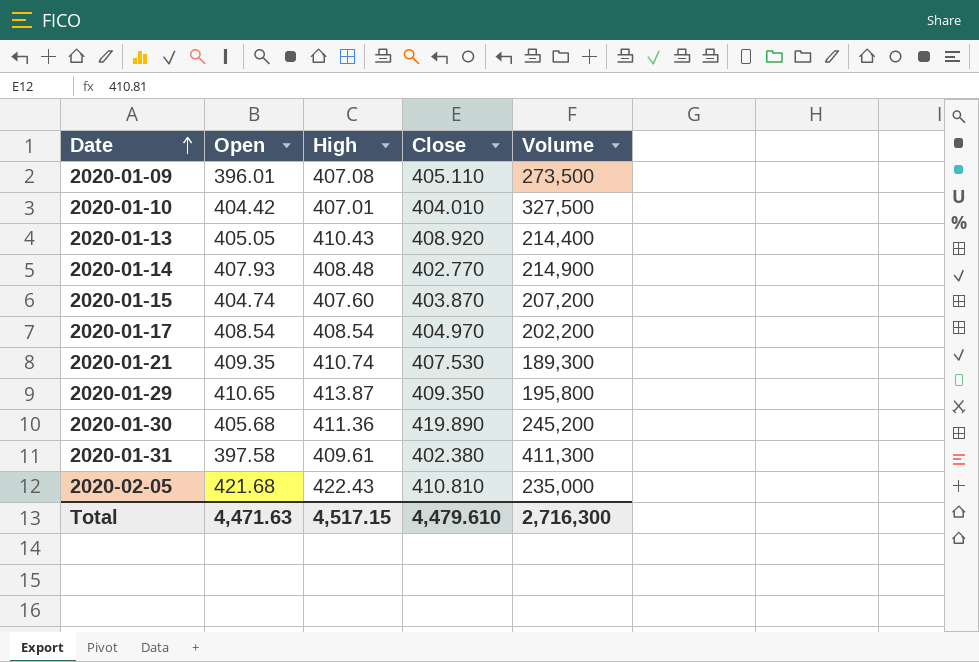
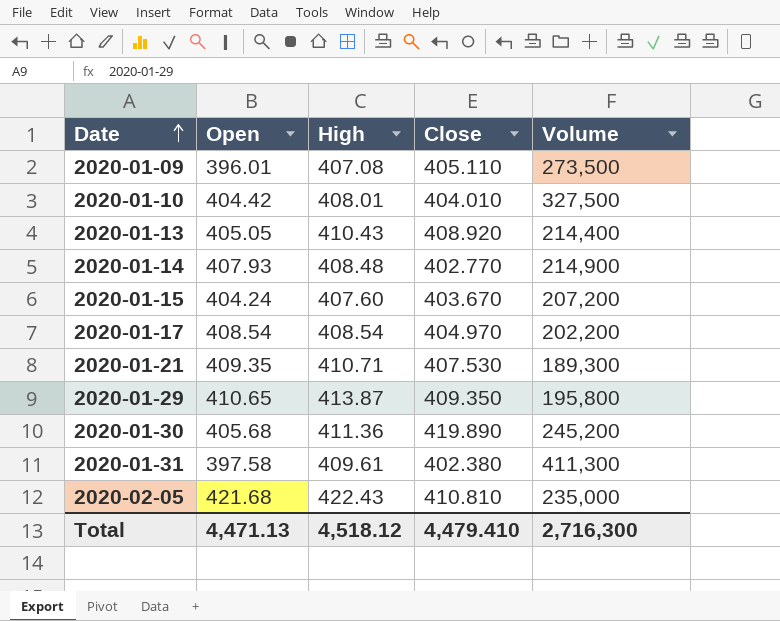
2020-01-10 | High: 407.01 -> 408.01
2020-01-15 | Open: 404.74 -> 404.24
2020-01-15 | Close: 403.870 -> 403.670
2020-01-21 | High: 410.74 -> 410.71
Total | Open: 4,471.63 -> 4,471.13
Total | High: 4,517.15 -> 4,518.12
Total | Close: 4,479.610 -> 4,479.410

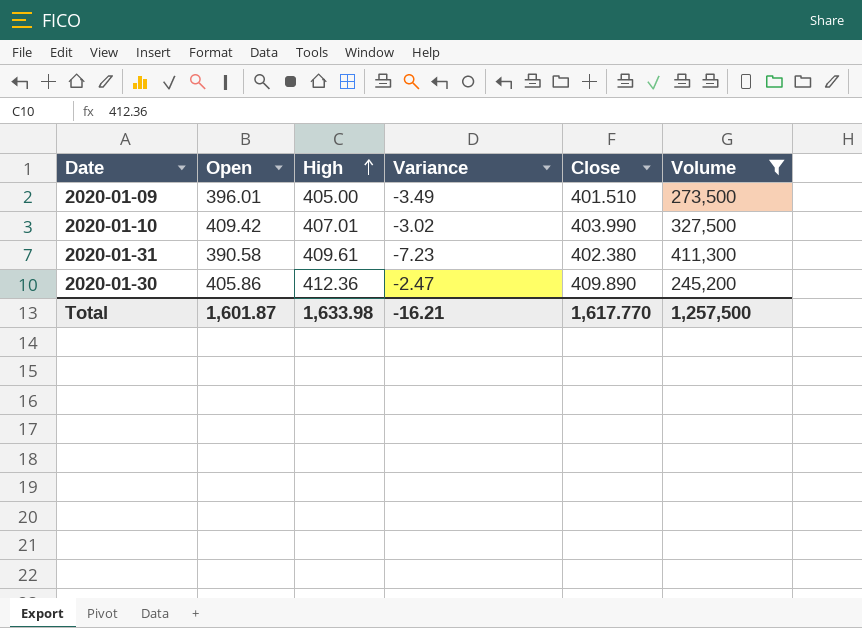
filter: none -> Volume >= 245,200
row order: Date ascending -> High ascending
column Variance | formula: none -> [Close] - [High]
2020-01-09 | High: 407.08 -> 405.00
2020-01-09 | Close: 405.110 -> 401.510
2020-01-10 | Open: 404.42 -> 409.42
2020-01-10 | High: 408.01 -> 407.01
2020-01-10 | Close: 404.010 -> 403.990
2020-01-31 | Open: 397.58 -> 390.58
2020-01-30 | Open: 405.68 -> 405.86
2020-01-30 | High: 411.36 -> 412.36
2020-01-30 | Close: 419.890 -> 409.890
Total | Open: 4,471.13 -> 1,601.87
Total | High: 4,518.12 -> 1,633.98
Total | Close: 4,479.410 -> 1,617.770
Total | Volume: 2,716,300 -> 1,257,500

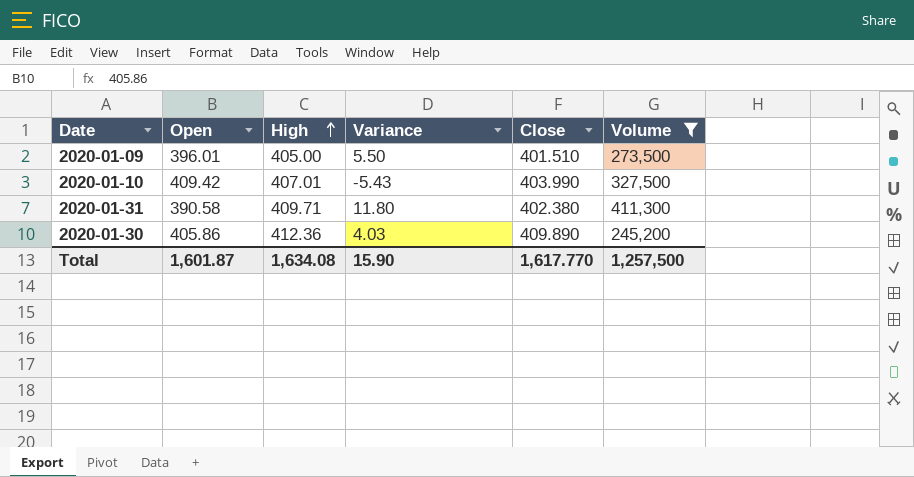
column Variance | formula: [Close] - [High] -> [Close] - [Open]
2020-01-31 | High: 409.61 -> 409.71
Total | High: 1,633.98 -> 1,634.08
Total | Variance: -16.21 -> 15.90

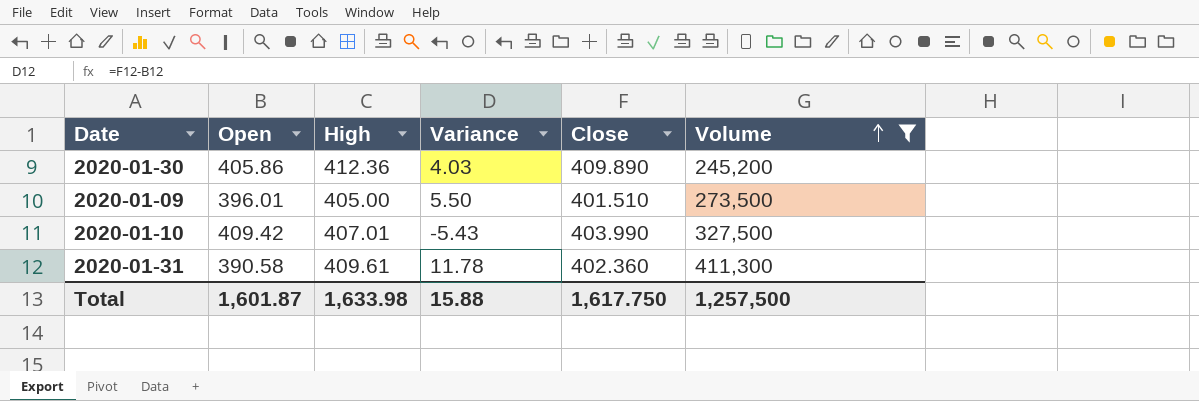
row order: High ascending -> Volume ascending
2020-01-31 | High: 409.71 -> 409.61
2020-01-31 | Variance: 11.80 -> 11.78
2020-01-31 | Close: 402.380 -> 402.360
Total | High: 1,634.08 -> 1,633.98
Total | Variance: 15.90 -> 15.88
Total | Close: 1,617.770 -> 1,617.750

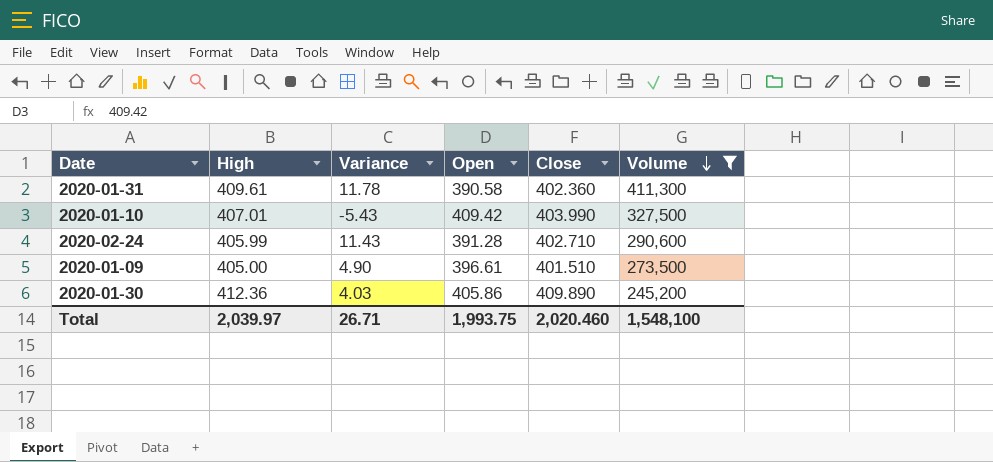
row order: Volume ascending -> Volume descending
column Open | position: 2 -> 4
row 2020-02-24: none -> 405.99 | 11.43 | 391.28 | 402.710 | 290,600
2020-01-09 | Variance: 5.50 -> 4.90
2020-01-09 | Open: 396.01 -> 396.61
Total | High: 1,633.98 -> 2,039.97
Total | Variance: 15.88 -> 26.71
Total | Open: 1,601.87 -> 1,993.75
Total | Close: 1,617.750 -> 2,020.460
Total | Volume: 1,257,500 -> 1,548,100

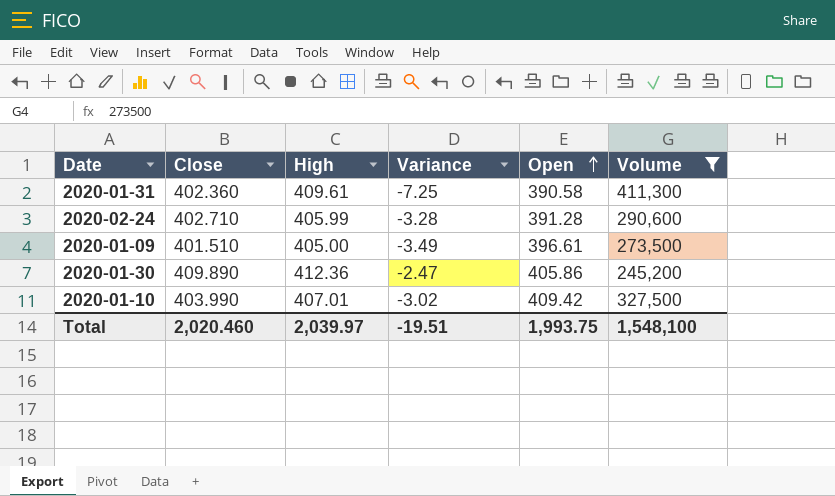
row order: Volume descending -> Open ascending
column Close | position: 5 -> 2
column Variance | formula: [Close] - [Open] -> [Close] - [High]
Total | Variance: 26.71 -> -19.51

